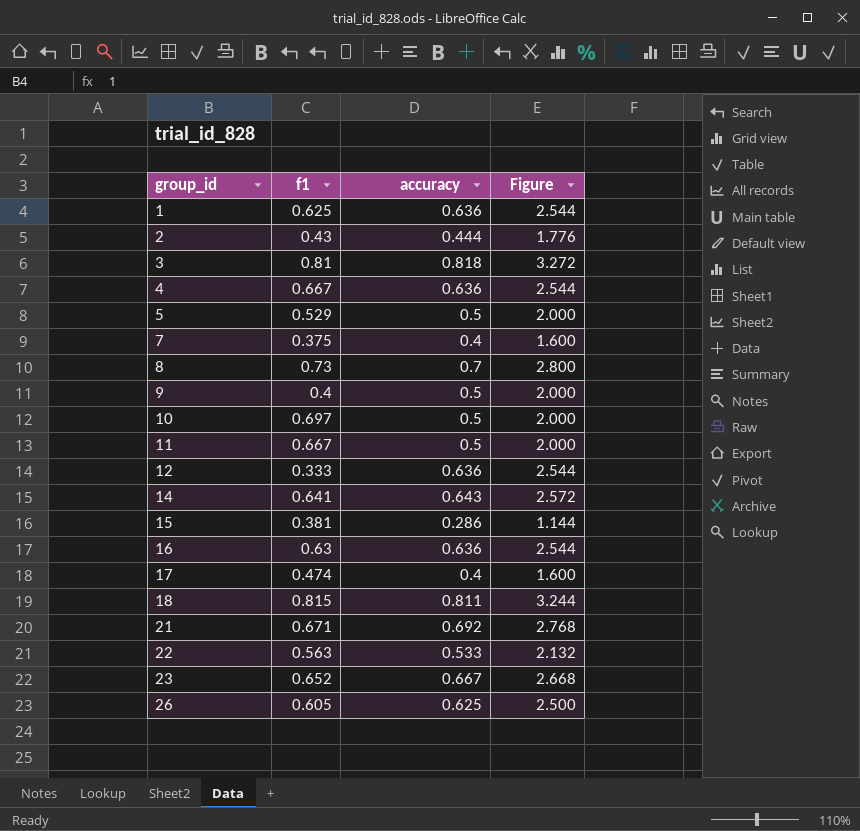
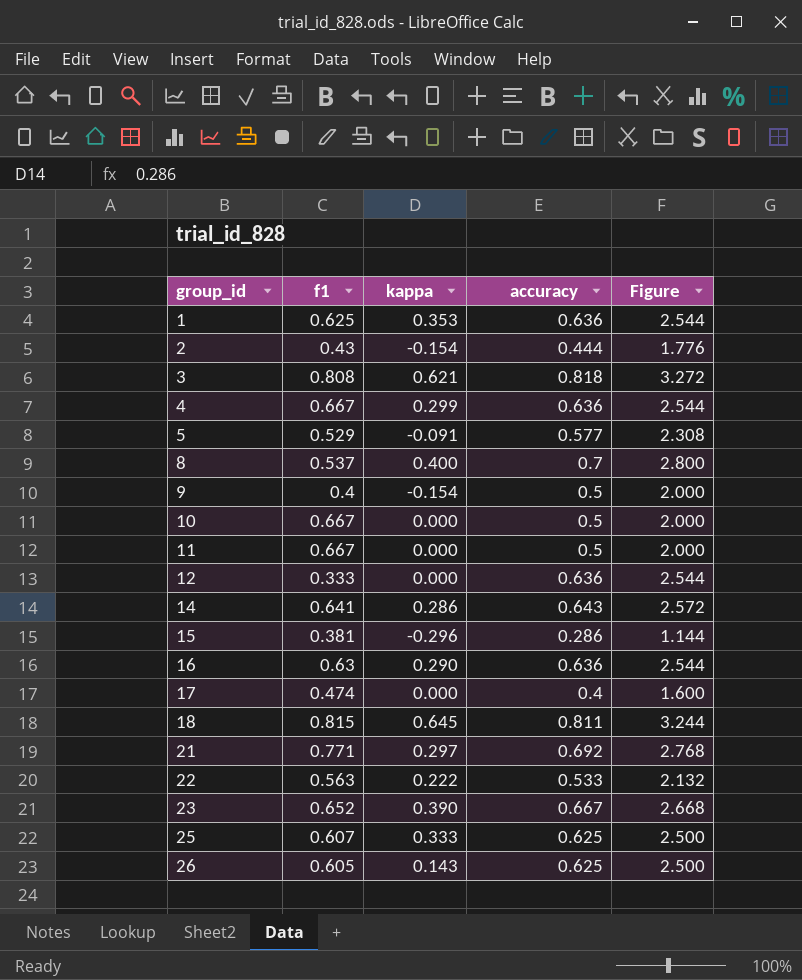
column kappa | position: none -> 3
row 7: 0.375 | 0.4 | 1.600 -> none
3 | f1: 0.81 -> 0.808
5 | accuracy: 0.5 -> 0.577
5 | Figure: 2.000 -> 2.308
8 | f1: 0.73 -> 0.537
10 | f1: 0.697 -> 0.667
21 | f1: 0.671 -> 0.771
row 25: none -> 0.607 | 0.333 | 0.625 | 2.500

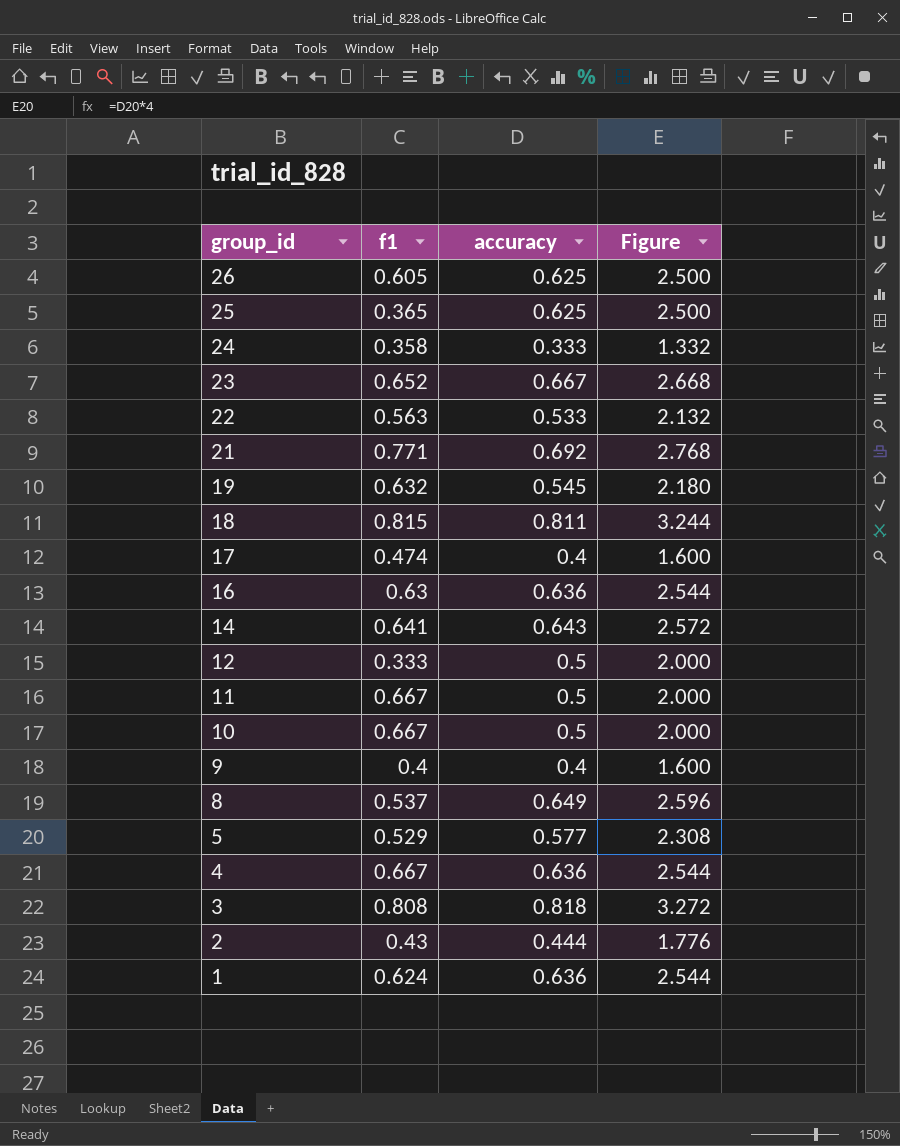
row order: group_id ascending -> group_id descending
column kappa | position: 3 -> none
row 15: 0.381 | -0.296 | 0.286 | 1.144 -> none
25 | f1: 0.607 -> 0.365
row 24: none -> 0.358 | 0.333 | 1.332
row 19: none -> 0.632 | 0.545 | 2.180
12 | accuracy: 0.636 -> 0.5
12 | Figure: 2.544 -> 2.000
9 | accuracy: 0.5 -> 0.4
9 | Figure: 2.000 -> 1.600
8 | accuracy: 0.7 -> 0.649
8 | Figure: 2.800 -> 2.596
1 | f1: 0.625 -> 0.624

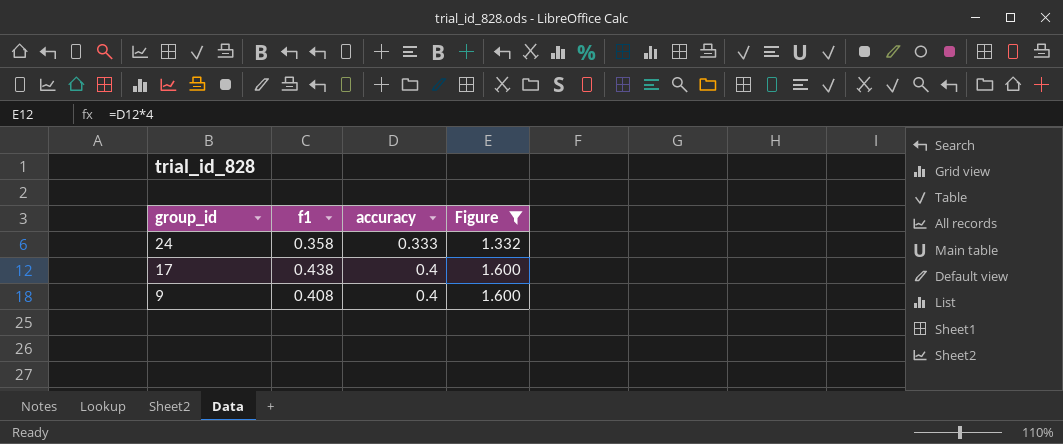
filter: none -> Figure <= 1.600
17 | f1: 0.474 -> 0.438
9 | f1: 0.4 -> 0.408

